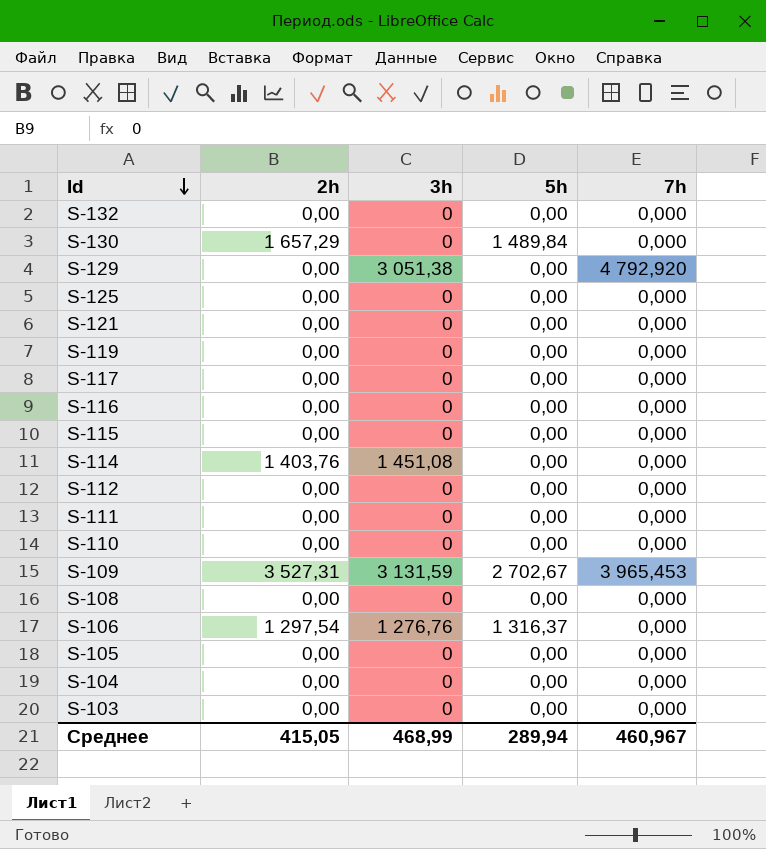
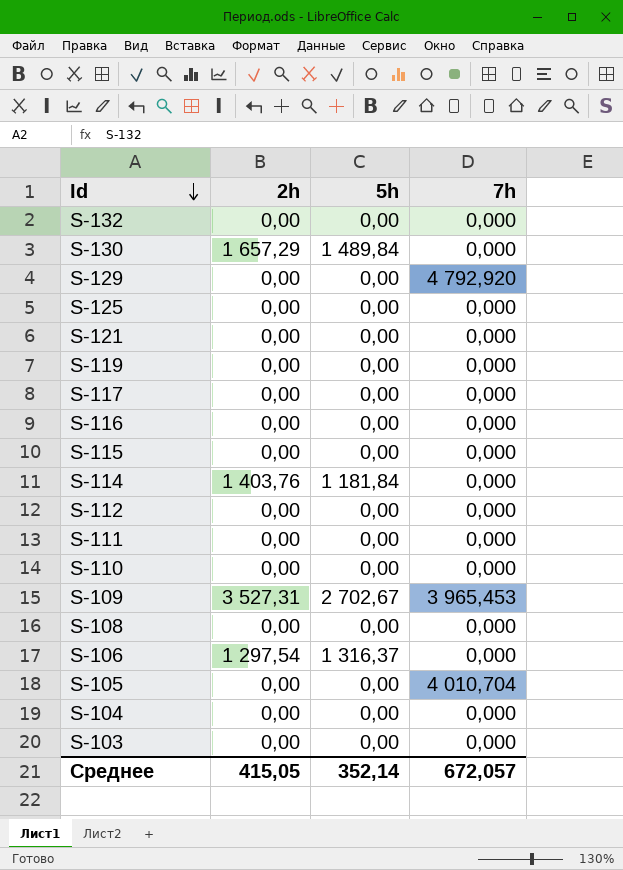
column 3h | position: 3 -> none
S-114 | 5h: 0,00 -> 1 181,84
S-105 | 7h: 0,000 -> 4 010,704
Среднее | 5h: 289,94 -> 352,14
Среднее | 7h: 460,967 -> 672,057

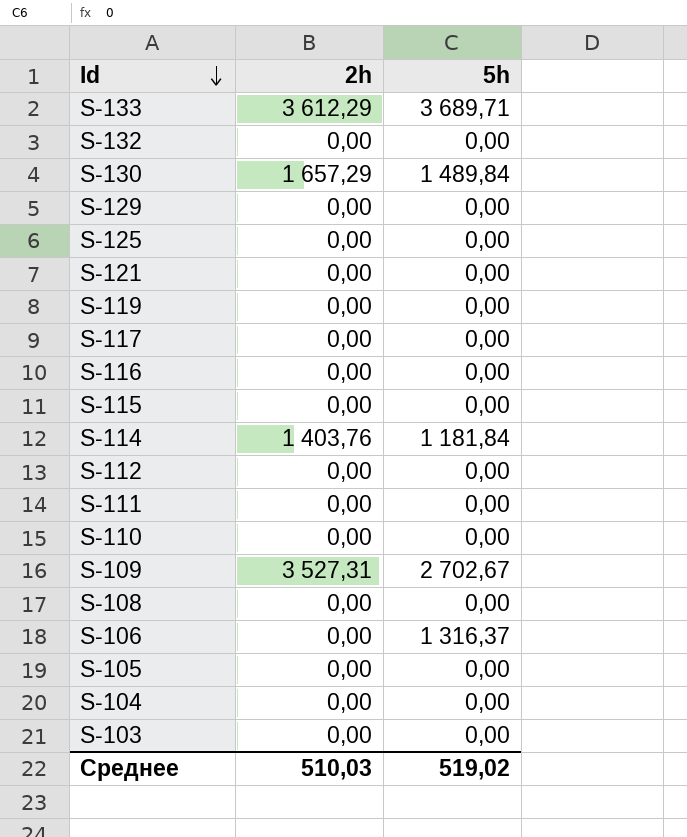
column 7h | position: 4 -> none
row S-133: none -> 3 612,29 | 3 689,71
S-106 | 2h: 1 297,54 -> 0,00
Среднее | 2h: 415,05 -> 510,03
Среднее | 5h: 352,14 -> 519,02

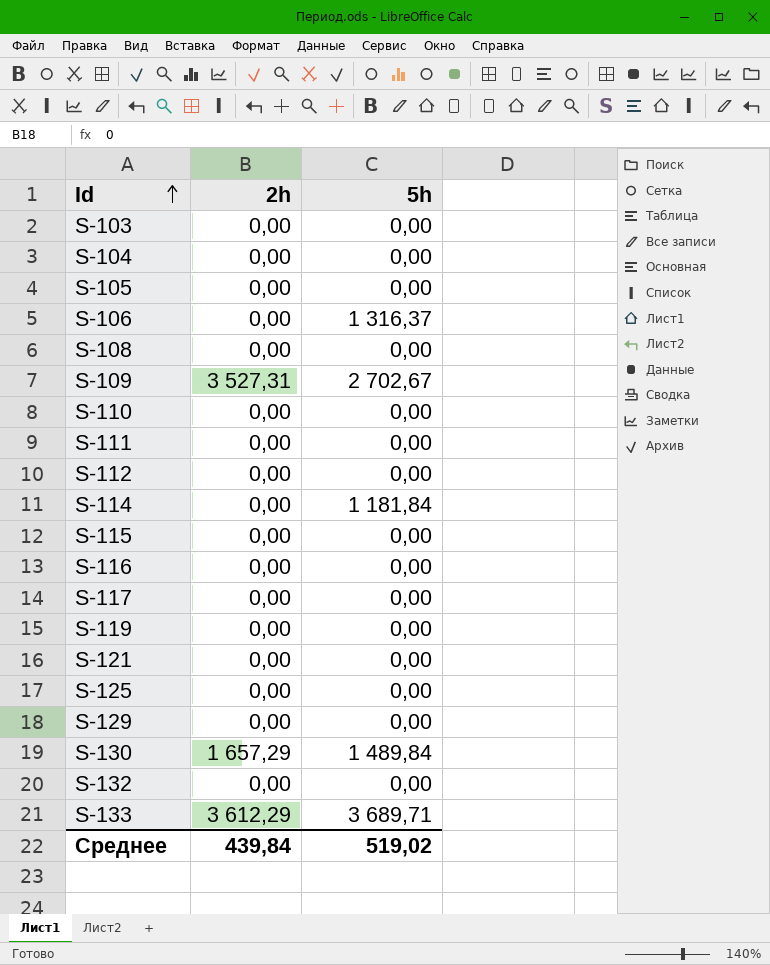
row order: Id descending -> Id ascending
S-114 | 2h: 1 403,76 -> 0,00
Среднее | 2h: 510,03 -> 439,84

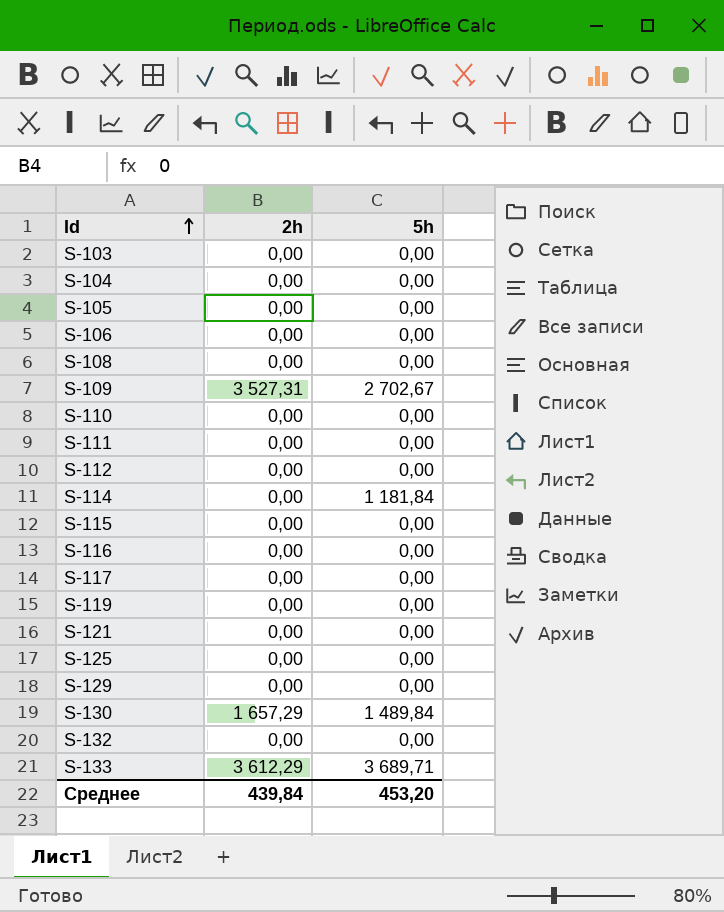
S-106 | 5h: 1 316,37 -> 0,00
Среднее | 5h: 519,02 -> 453,20

